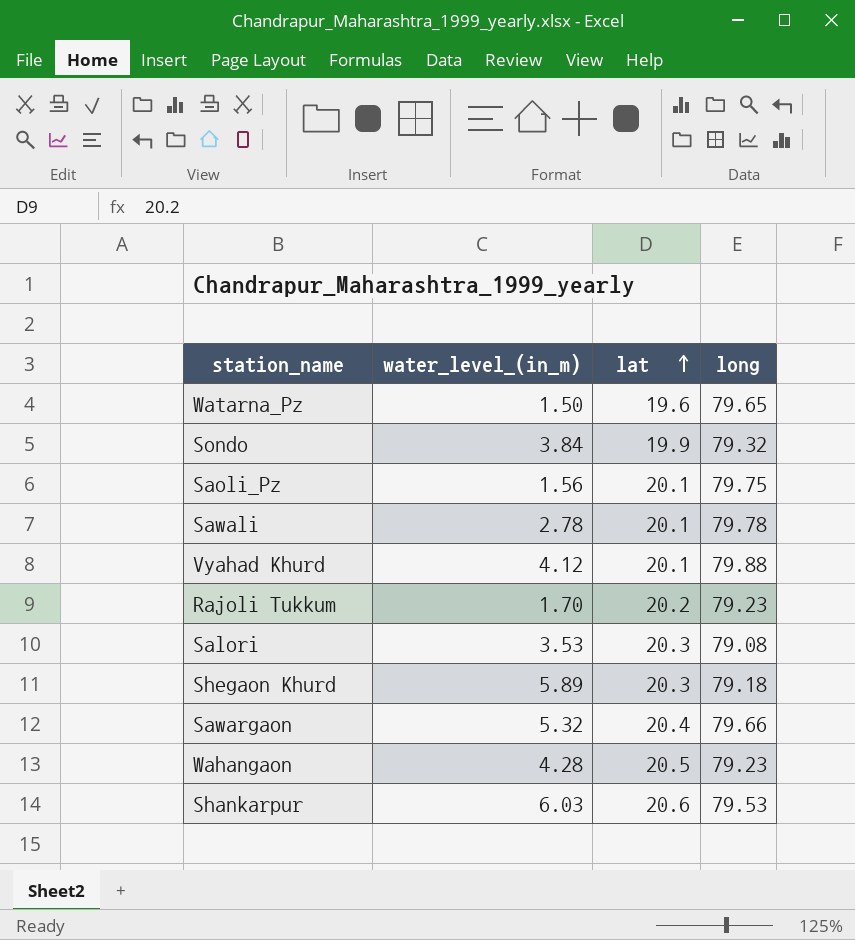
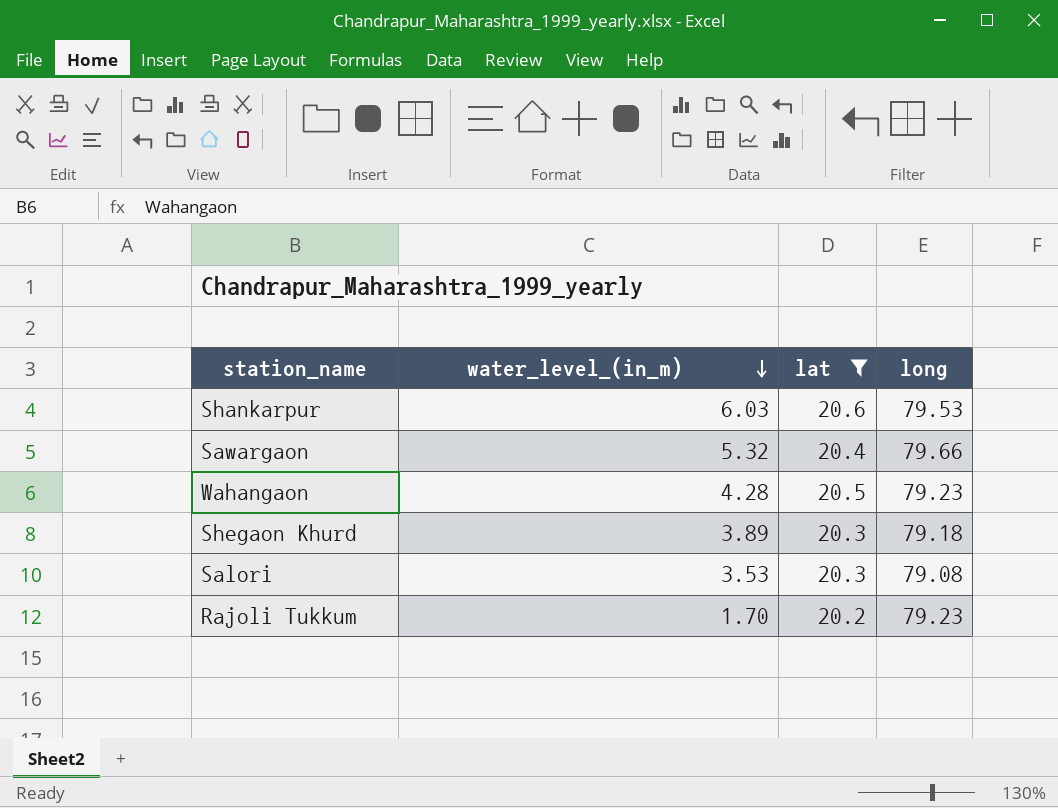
filter: none -> lat >= 20.2
row order: lat ascending -> water_level_(in_m) descending
Shegaon Khurd | water_level_(in_m): 5.89 -> 3.89

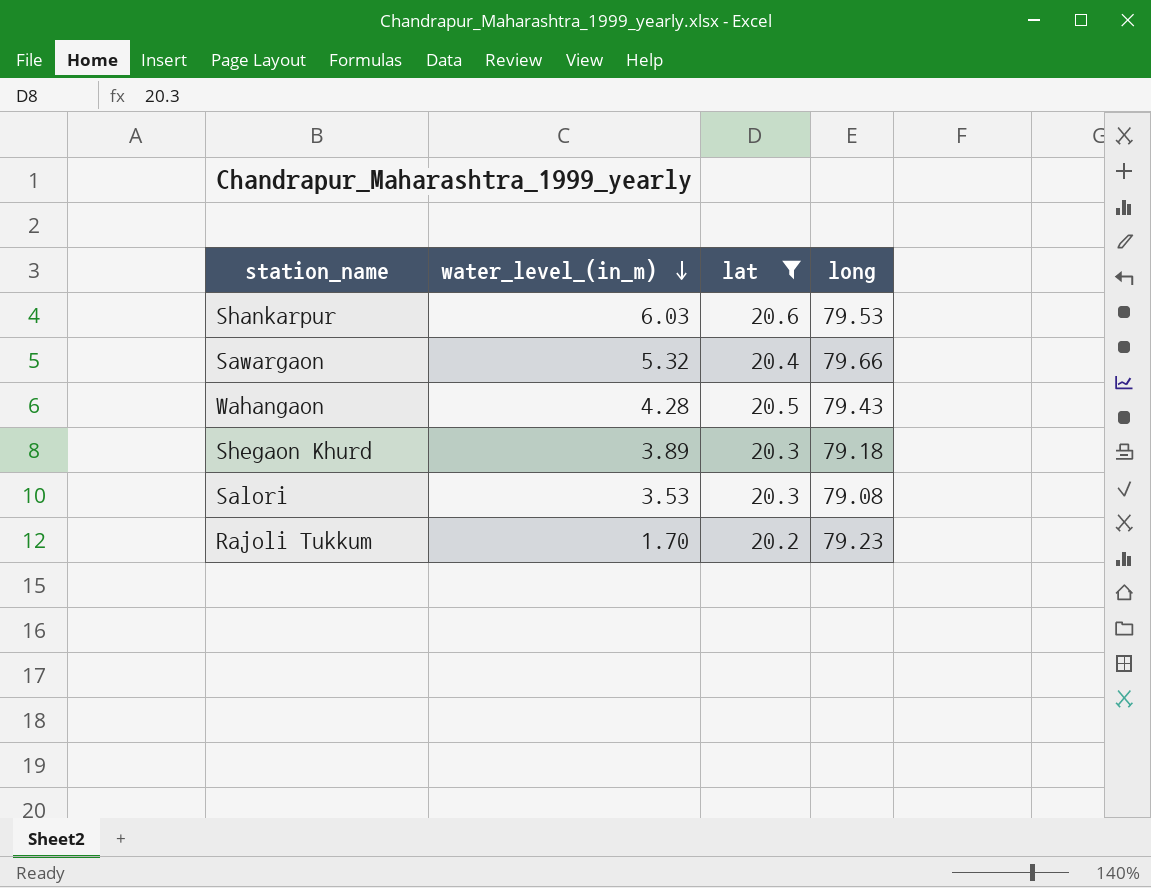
Wahangaon | long: 79.23 -> 79.43

